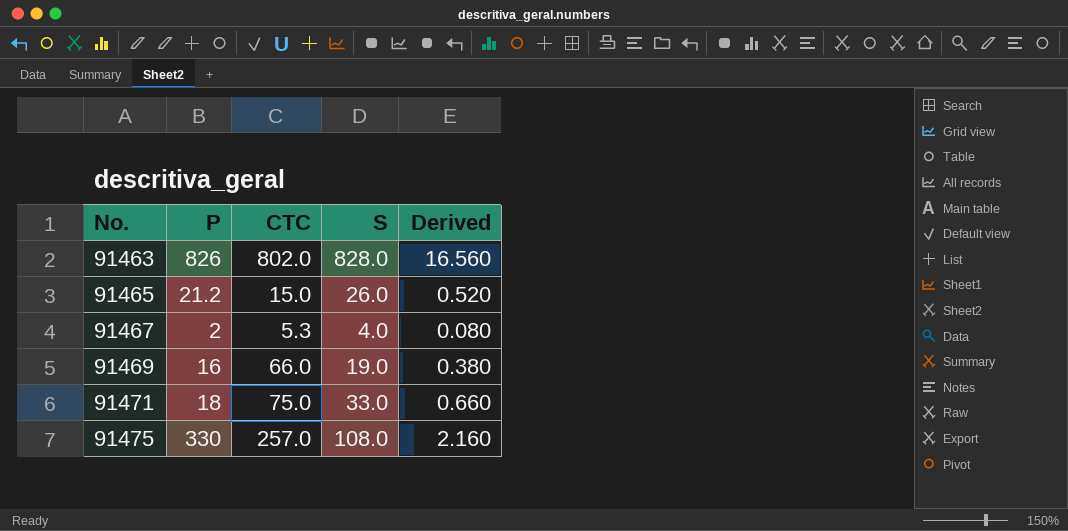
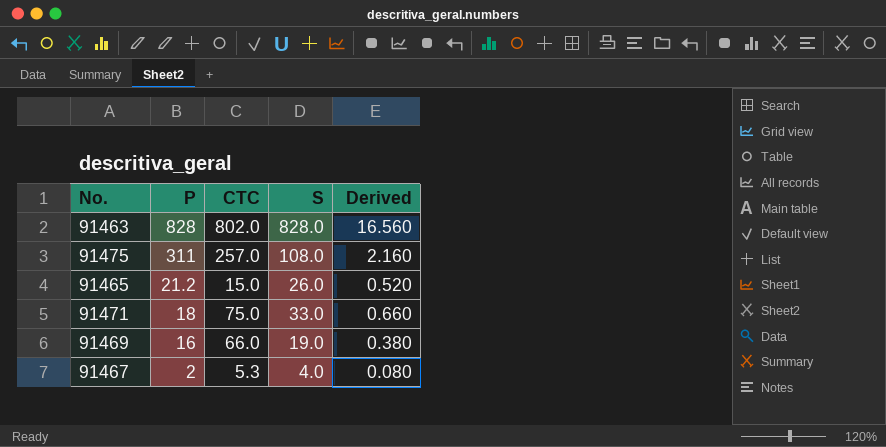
row order: No. ascending -> P descending
91463 | P: 826 -> 828
91475 | P: 330 -> 311

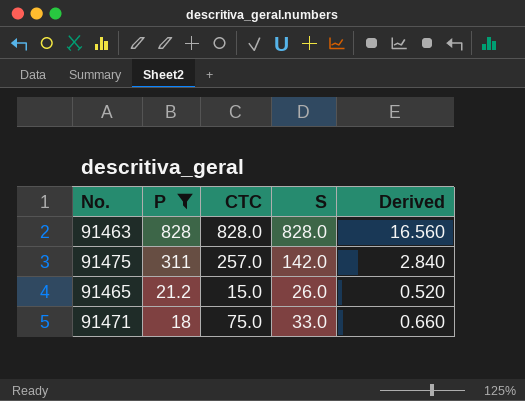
filter: none -> P >= 18
91463 | CTC: 802.0 -> 828.0
91475 | S: 108.0 -> 142.0
91475 | Derived: 2.160 -> 2.840

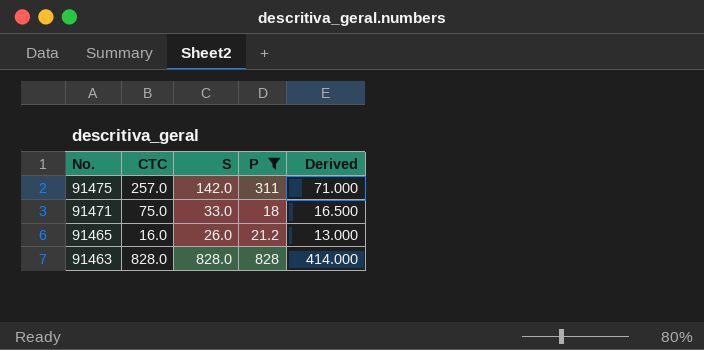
row order: P descending -> No. descending
column P | position: 2 -> 4
column Derived | formula: [S] * 0.02 -> [S] * 0.5
91465 | CTC: 15.0 -> 16.0

